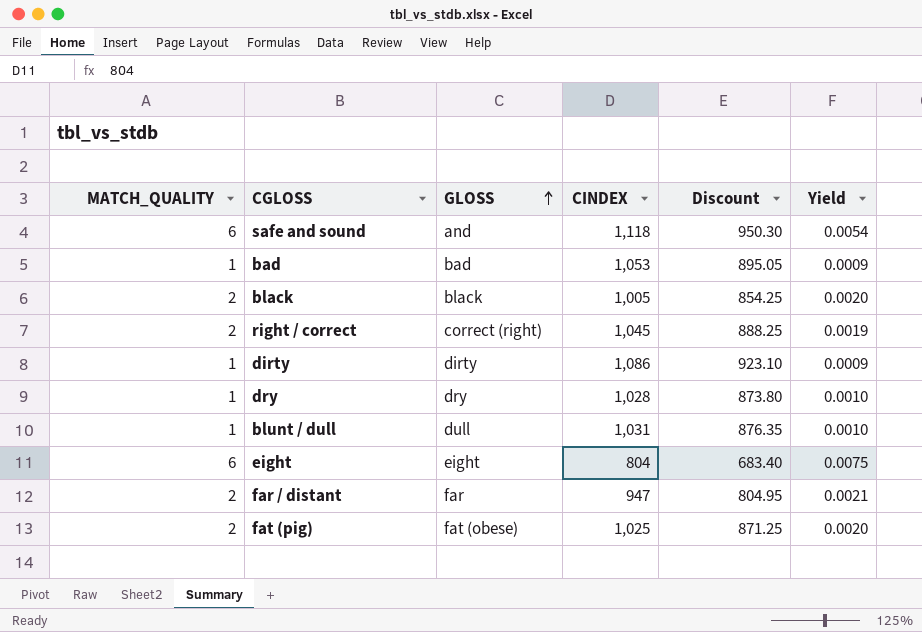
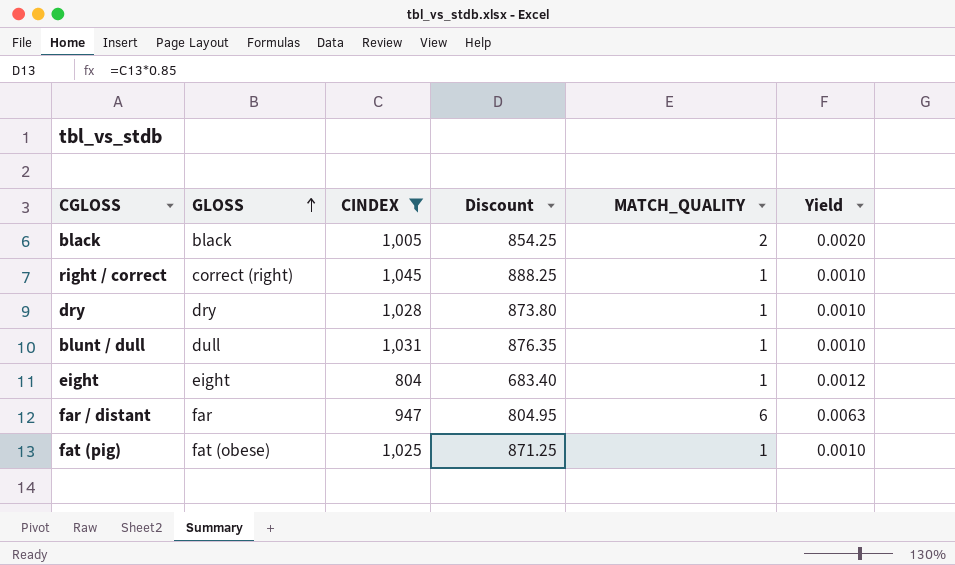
filter: none -> CINDEX <= 1,045
column MATCH_QUALITY | position: 1 -> 5
right / correct | MATCH_QUALITY: 2 -> 1
right / correct | Yield: 0.0019 -> 0.0010
eight | MATCH_QUALITY: 6 -> 1
eight | Yield: 0.0075 -> 0.0012
far / distant | MATCH_QUALITY: 2 -> 6
far / distant | Yield: 0.0021 -> 0.0063
fat (pig) | MATCH_QUALITY: 2 -> 1
fat (pig) | Yield: 0.0020 -> 0.0010

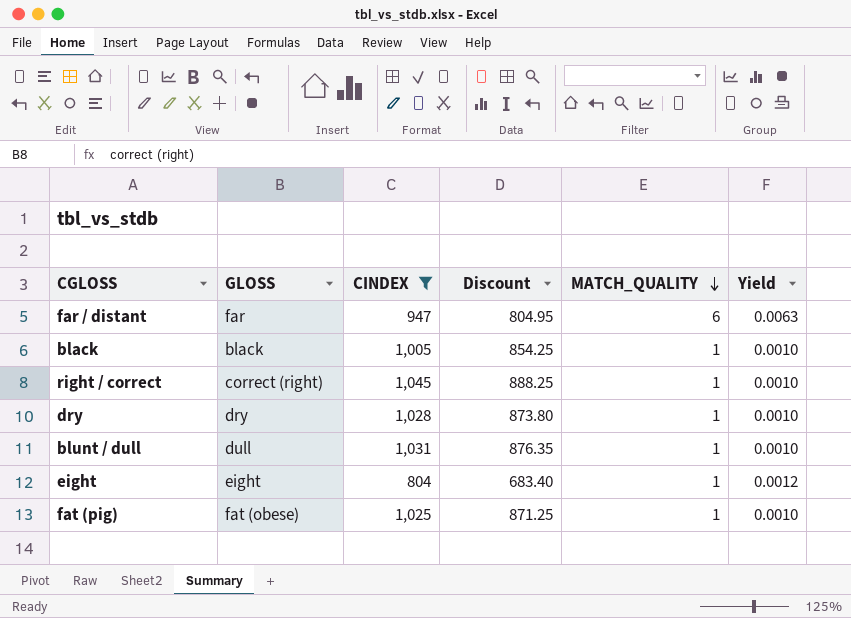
row order: GLOSS ascending -> MATCH_QUALITY descending
black | MATCH_QUALITY: 2 -> 1
black | Yield: 0.0020 -> 0.0010

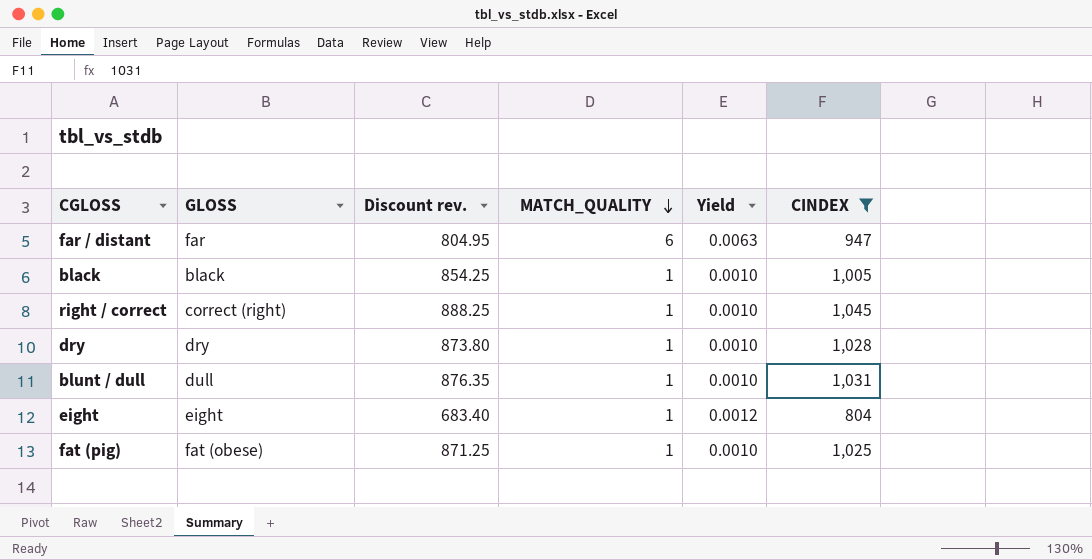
column name: Discount -> Discount rev.
column CINDEX | position: 3 -> 6

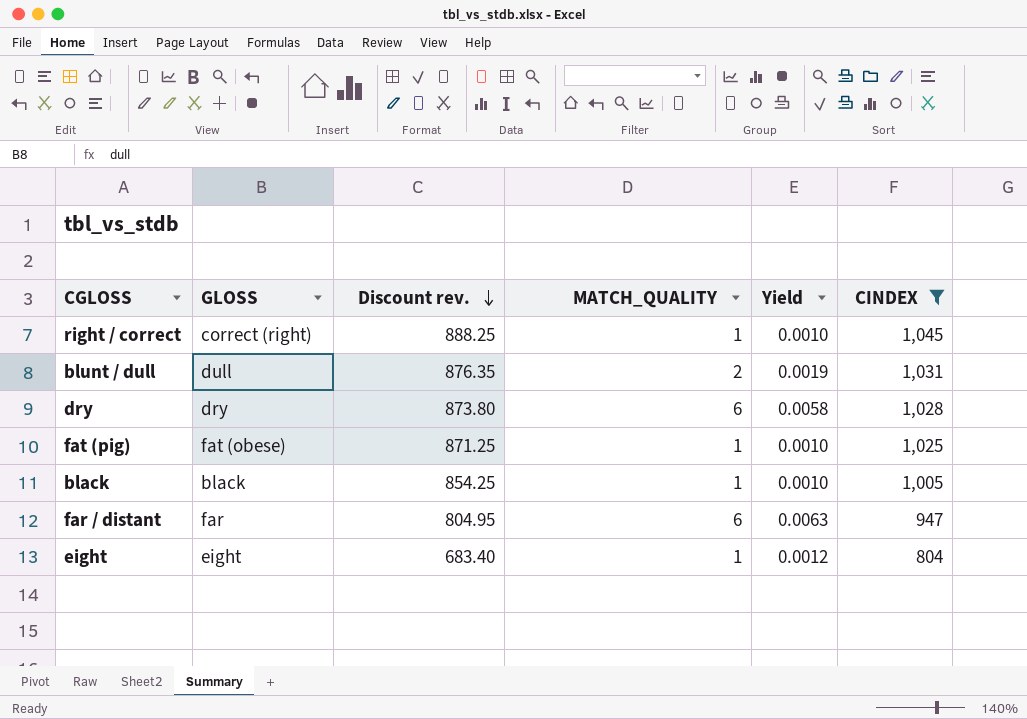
row order: MATCH_QUALITY descending -> Discount rev. descending
blunt / dull | MATCH_QUALITY: 1 -> 2
blunt / dull | Yield: 0.0010 -> 0.0019
dry | MATCH_QUALITY: 1 -> 6
dry | Yield: 0.0010 -> 0.0058

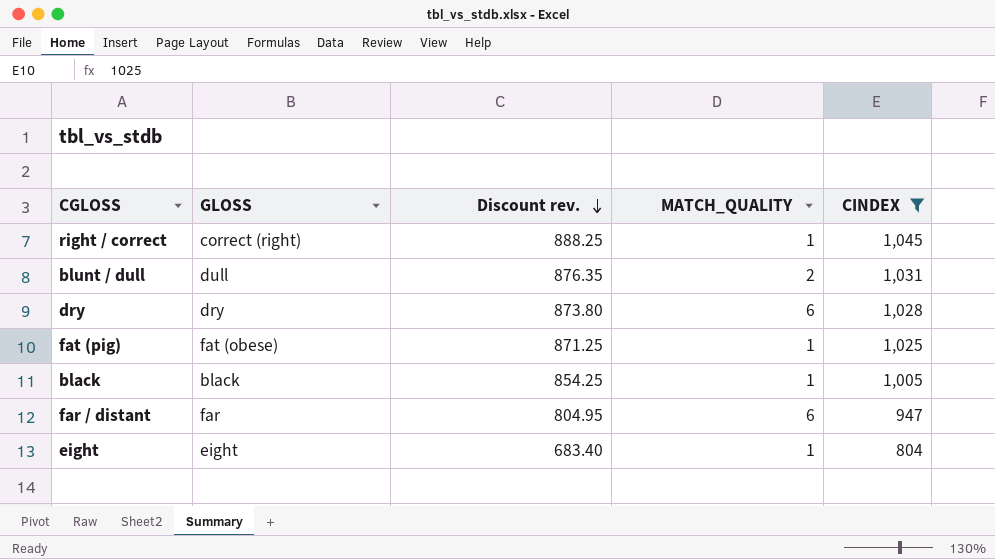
column Yield | formula: [MATCH_QUALITY] / [CINDEX] -> none

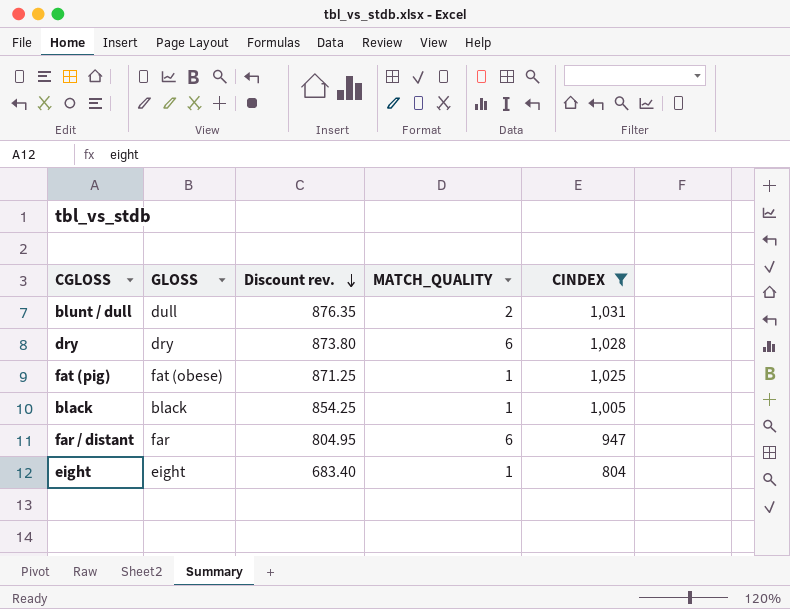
row right / correct: correct (right) | 888.25 | 1 | 1,045 -> none

